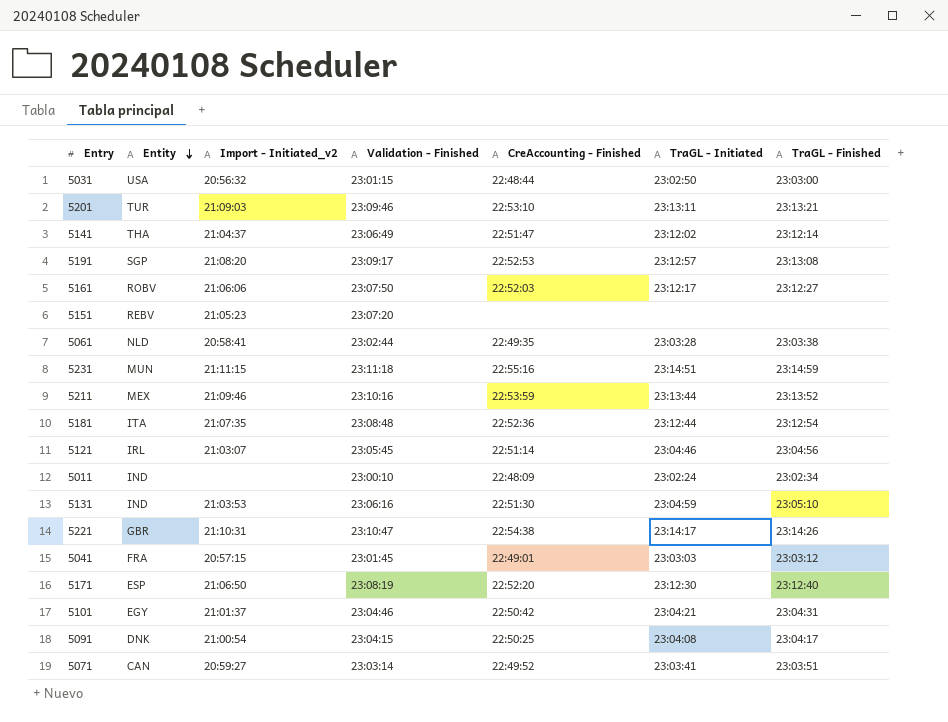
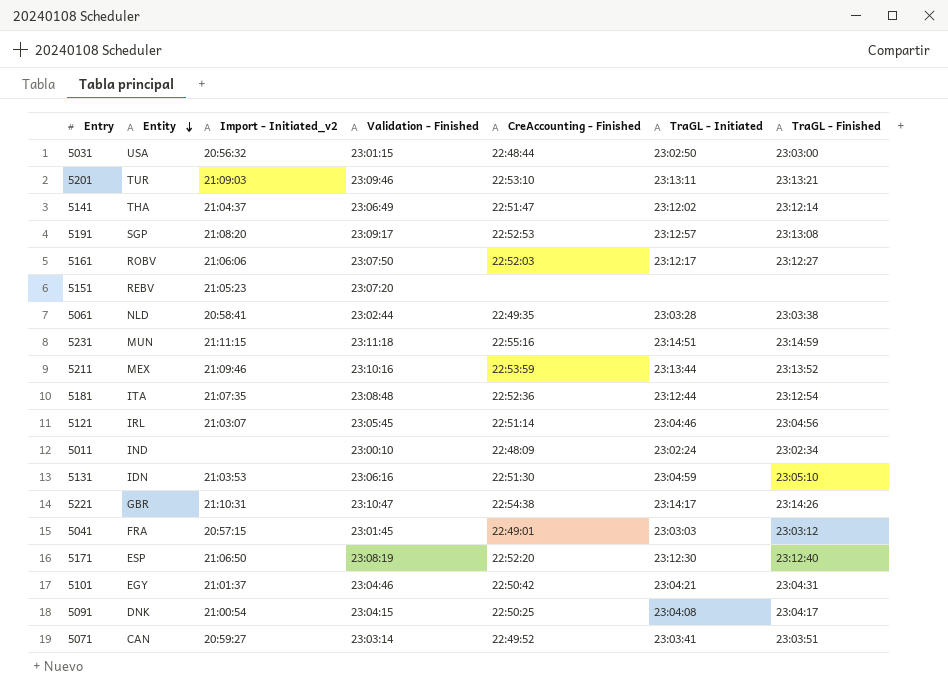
5131 | Entity: IND -> IDN

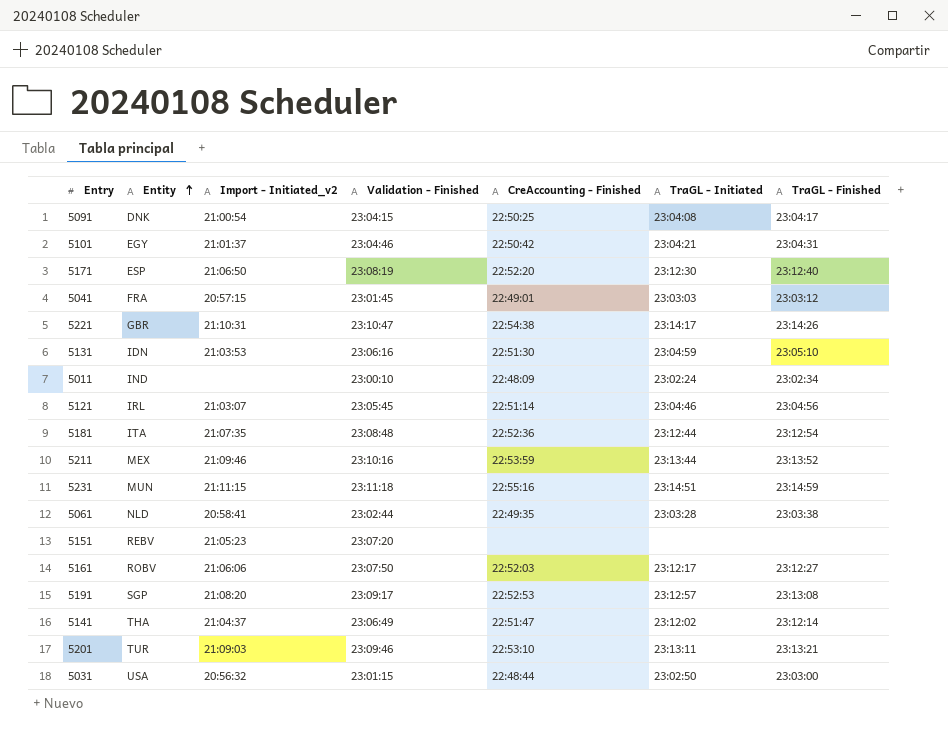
row order: Entity descending -> Entity ascending
row 5071: CAN | 20:59:27 | 23:03:14 | 22:49:52 | 23:03:41 | 23:03:51 -> none

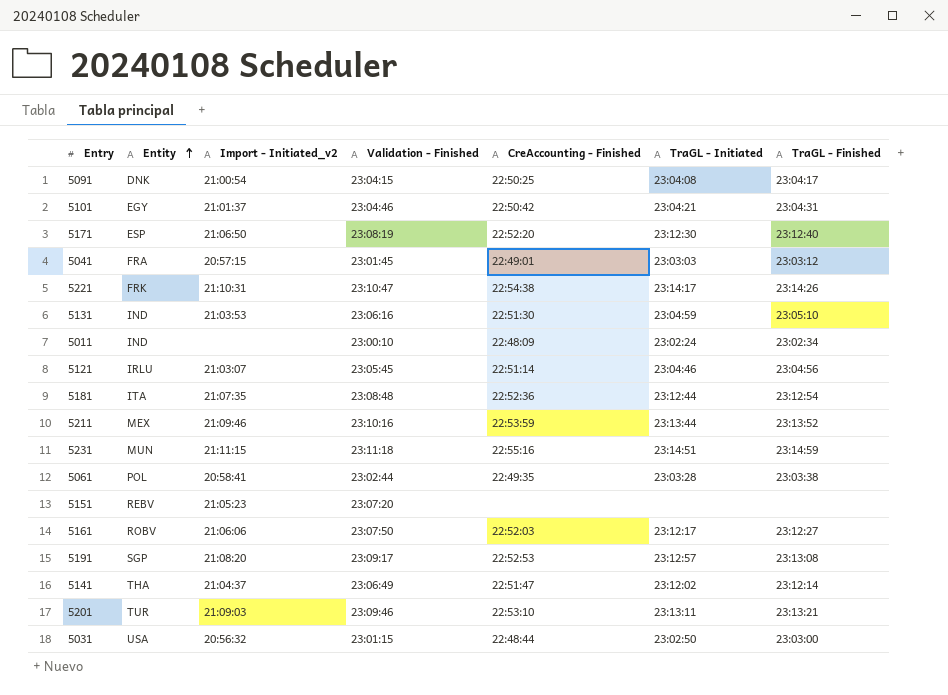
5221 | Entity: GBR -> FRK
5131 | Entity: IDN -> IND
5121 | Entity: IRL -> IRLU
5061 | Entity: NLD -> POL

